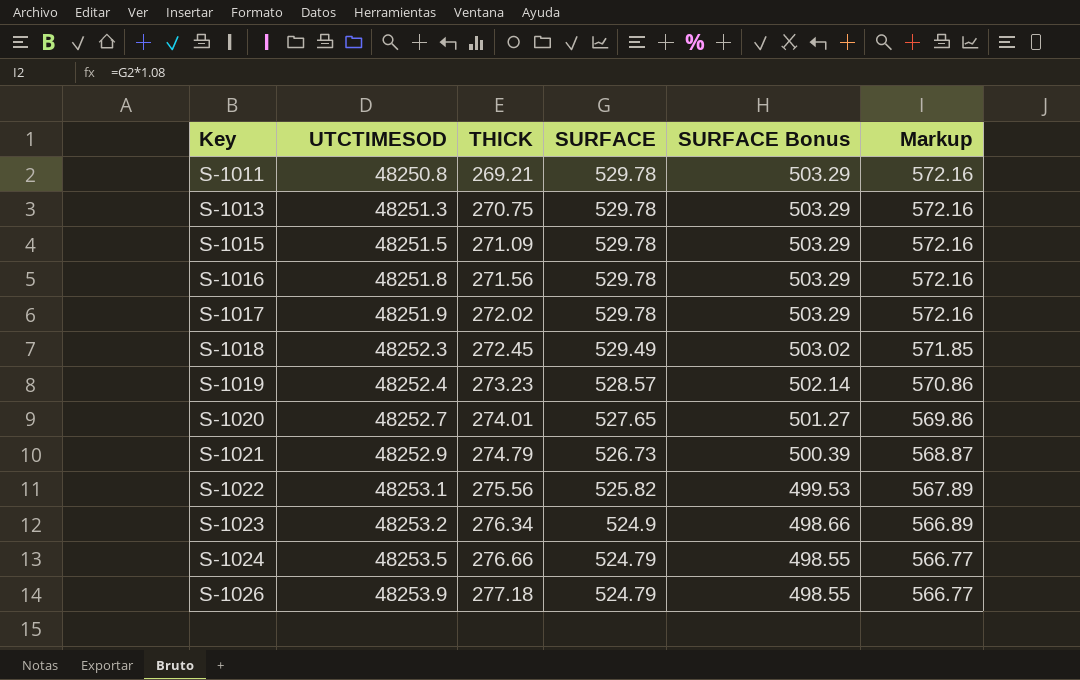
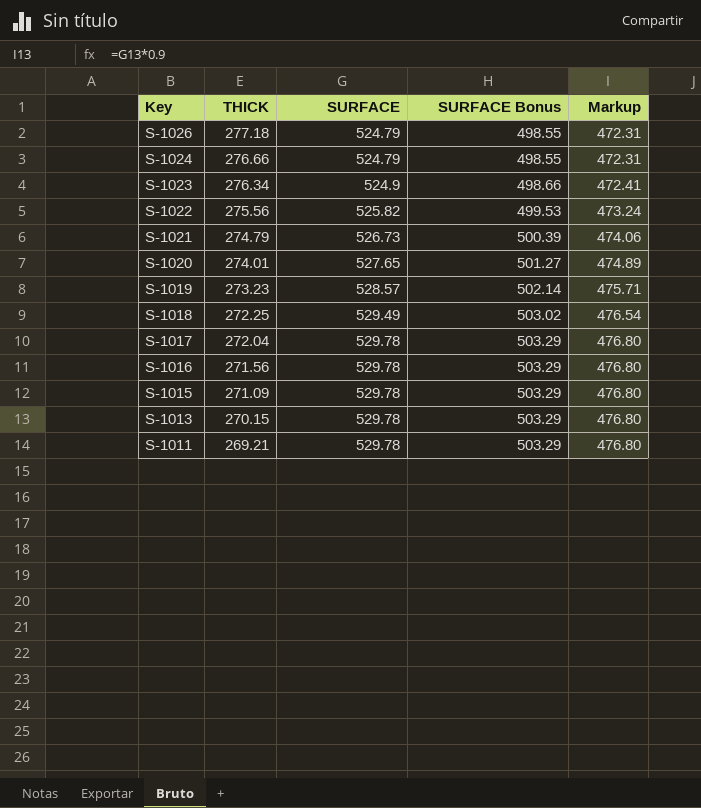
row order: Key ascending -> Key descending
column UTCTIMESOD | position: 2 -> none
column Markup | formula: [SURFACE] * 1.08 -> [SURFACE] * 0.9
S-1018 | THICK: 272.45 -> 272.25
S-1017 | THICK: 272.02 -> 272.04
S-1013 | THICK: 270.75 -> 270.15

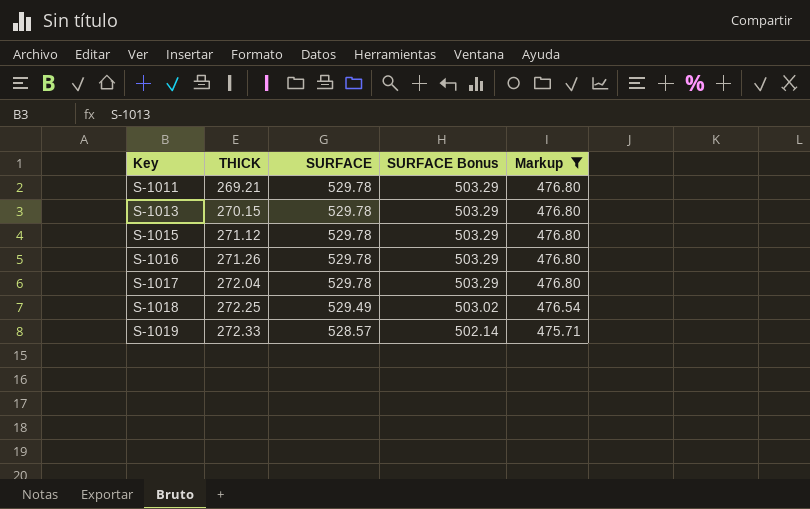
filter: none -> Markup >= 475.71
row order: Key descending -> Key ascending
S-1015 | THICK: 271.09 -> 271.12
S-1016 | THICK: 271.56 -> 271.26
S-1019 | THICK: 273.23 -> 272.33

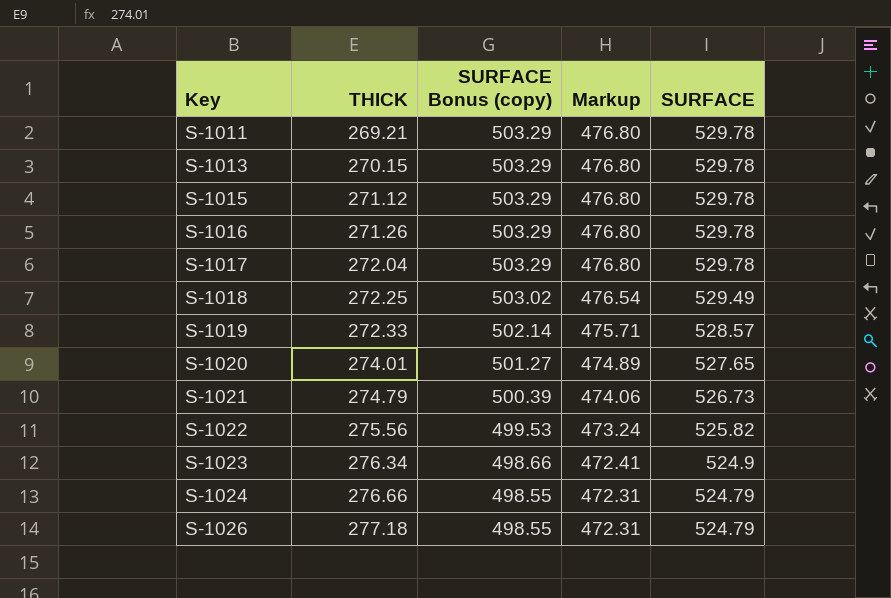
filter: Markup >= 475.71 -> none
column name: SURFACE Bonus -> SURFACE Bonus (copy)
column SURFACE | position: 3 -> 5

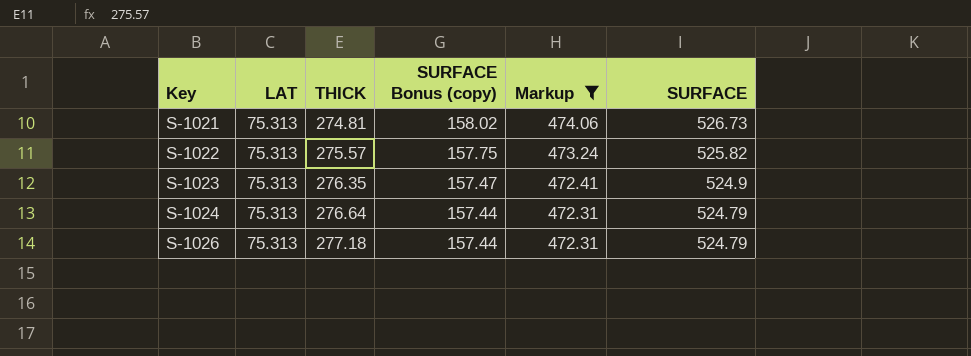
filter: none -> Markup <= 474.06
column LAT | position: none -> 2
column SURFACE Bonus (copy) | formula: [SURFACE] * 0.95 -> [SURFACE] * 0.3
S-1021 | THICK: 274.79 -> 274.81
S-1022 | THICK: 275.56 -> 275.57
S-1023 | THICK: 276.34 -> 276.35
S-1024 | THICK: 276.66 -> 276.64

